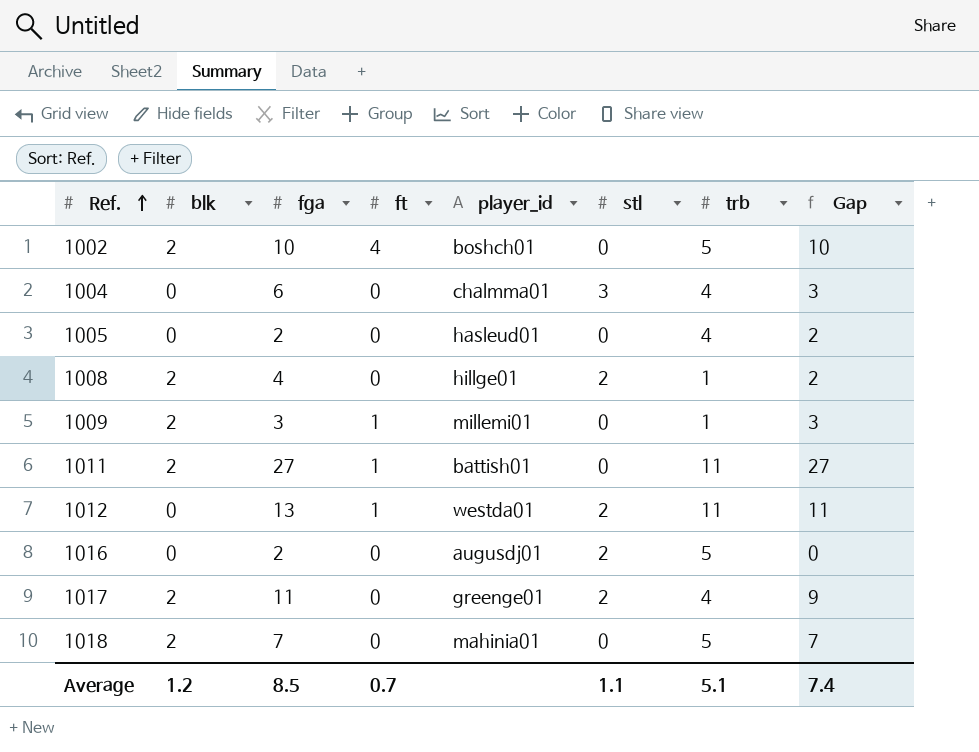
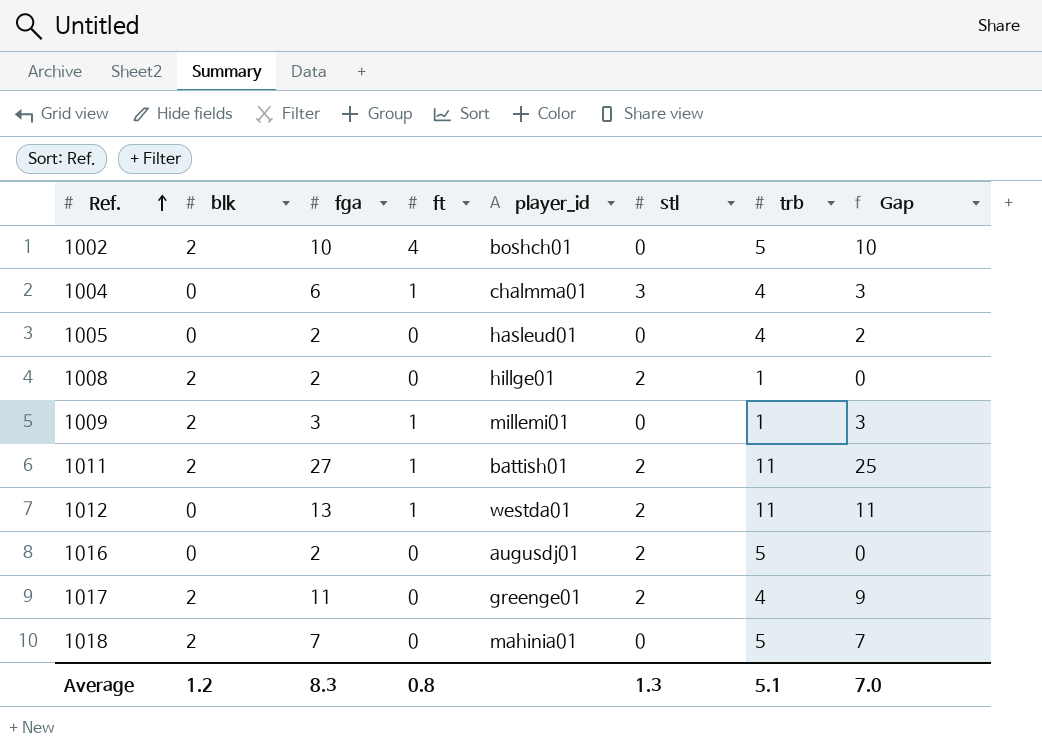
1004 | ft: 0 -> 1
1008 | fga: 4 -> 2
1008 | Gap: 2 -> 0
1011 | stl: 0 -> 2
1011 | Gap: 27 -> 25
Average | fga: 8.5 -> 8.3
Average | ft: 0.7 -> 0.8
Average | stl: 1.1 -> 1.3
Average | Gap: 7.4 -> 7.0

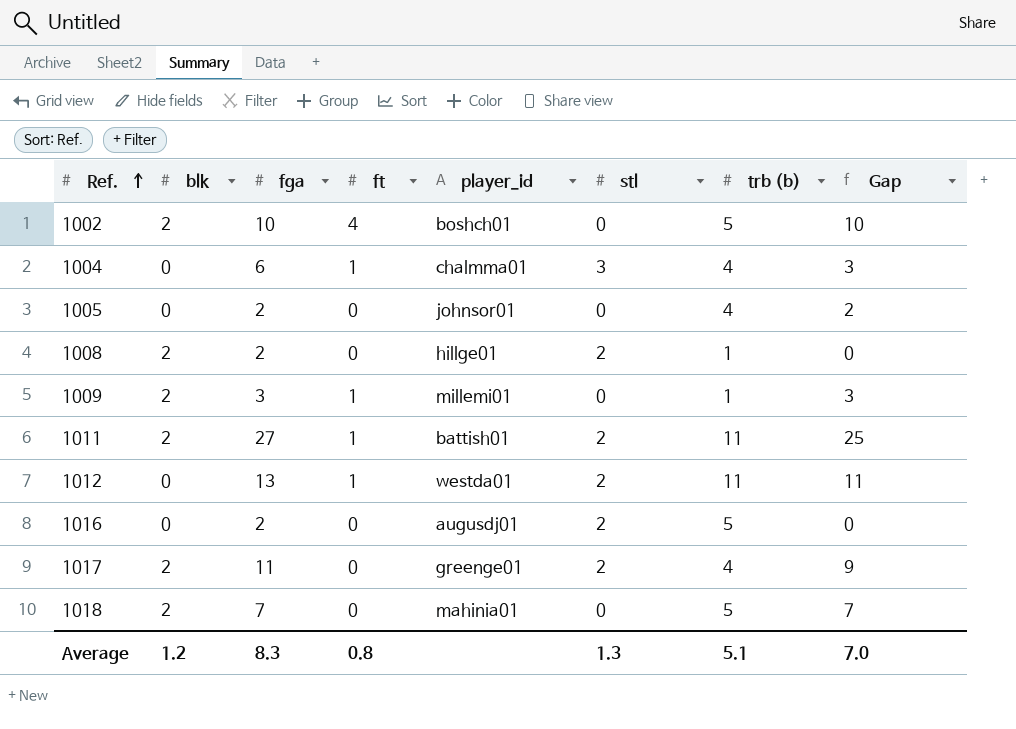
column name: trb -> trb (b)
1005 | player_id: hasleud01 -> johnsor01

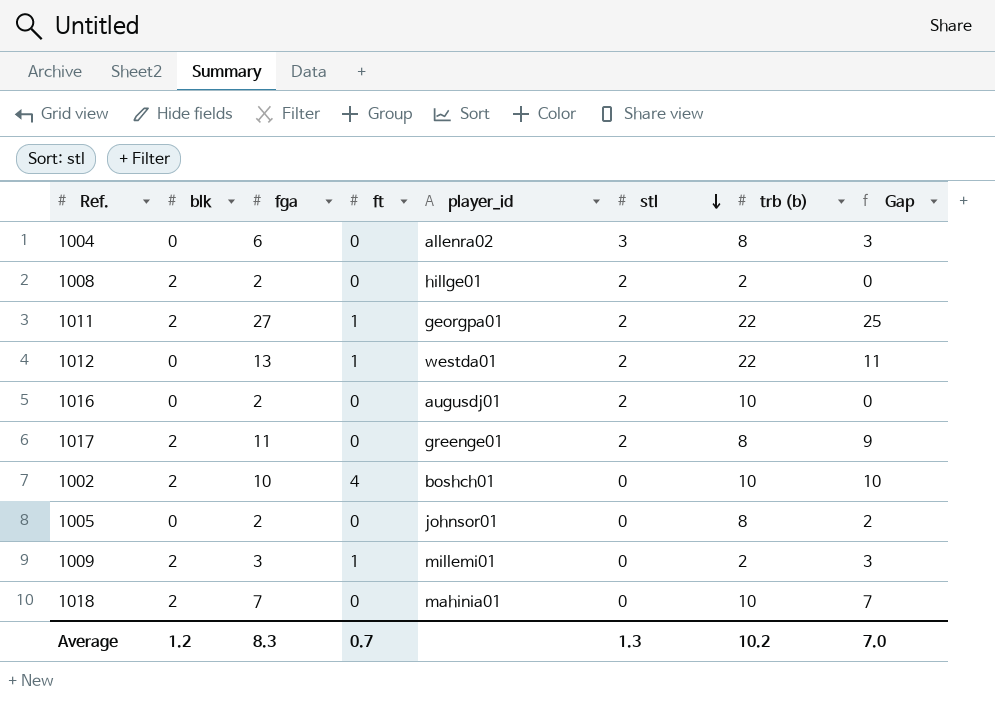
row order: Ref. ascending -> stl descending
1004 | ft: 1 -> 0
1004 | player_id: chalmma01 -> allenra02
1004 | trb (b): 4 -> 8
1008 | trb (b): 1 -> 2
1011 | player_id: battish01 -> georgpa01
1011 | trb (b): 11 -> 22
1012 | trb (b): 11 -> 22
1016 | trb (b): 5 -> 10
1017 | trb (b): 4 -> 8
1002 | trb (b): 5 -> 10
1005 | trb (b): 4 -> 8
1009 | trb (b): 1 -> 2
1018 | trb (b): 5 -> 10
Average | ft: 0.8 -> 0.7
Average | trb (b): 5.1 -> 10.2

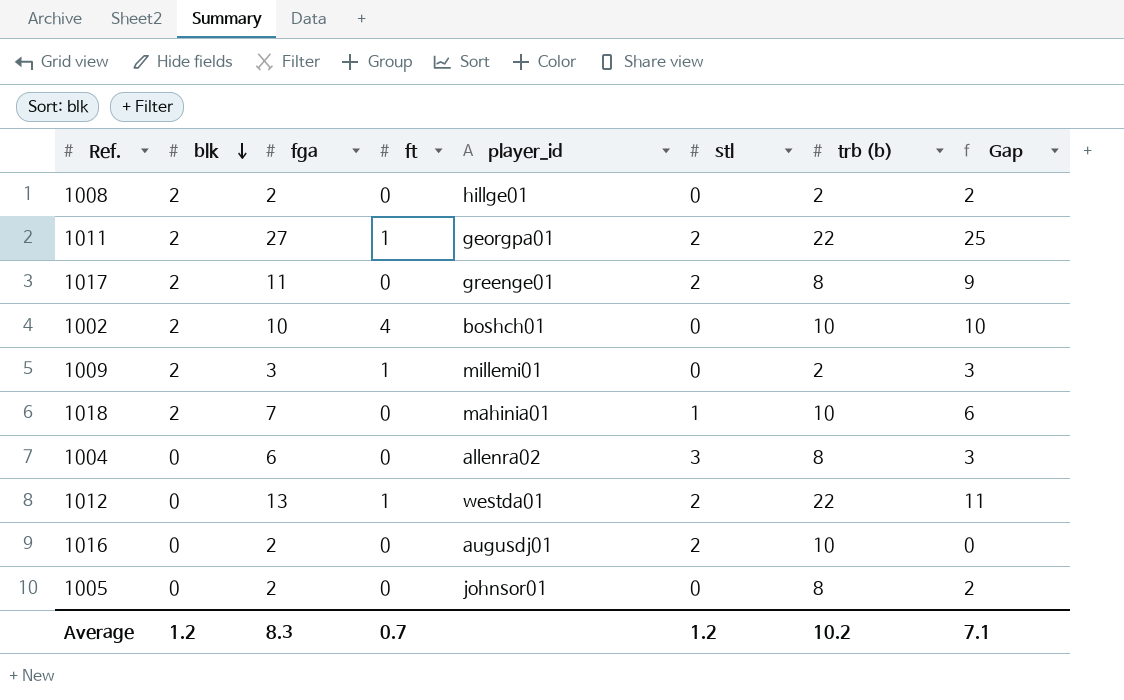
row order: stl descending -> blk descending
1008 | stl: 2 -> 0
1008 | Gap: 0 -> 2
1018 | stl: 0 -> 1
1018 | Gap: 7 -> 6
Average | stl: 1.3 -> 1.2
Average | Gap: 7.0 -> 7.1

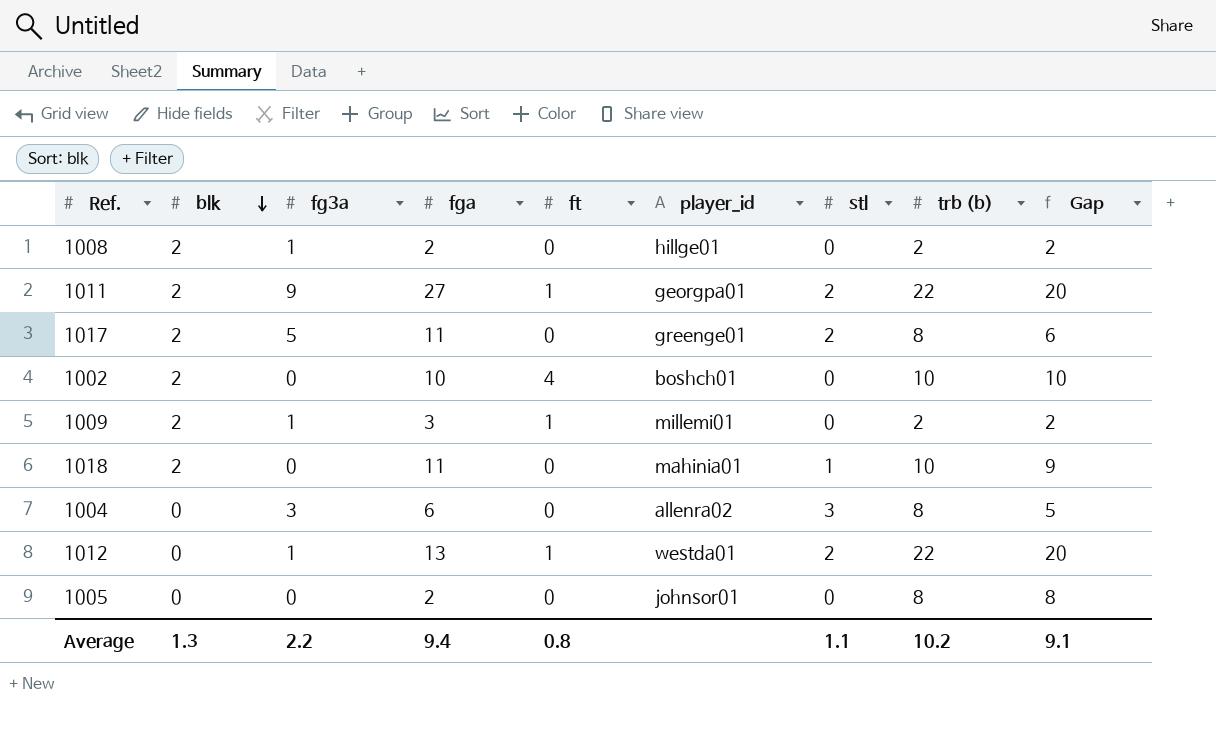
column fg3a | position: none -> 3
column Gap | formula: [fga] - [stl] -> [trb (b)] - [stl]
row 1016: 0 | 2 | 0 | augusdj01 | 2 | 10 | 0 -> none
1018 | fga: 7 -> 11
Average | blk: 1.2 -> 1.3
Average | fga: 8.3 -> 9.4
Average | ft: 0.7 -> 0.8
Average | stl: 1.2 -> 1.1
Average | Gap: 7.1 -> 9.1

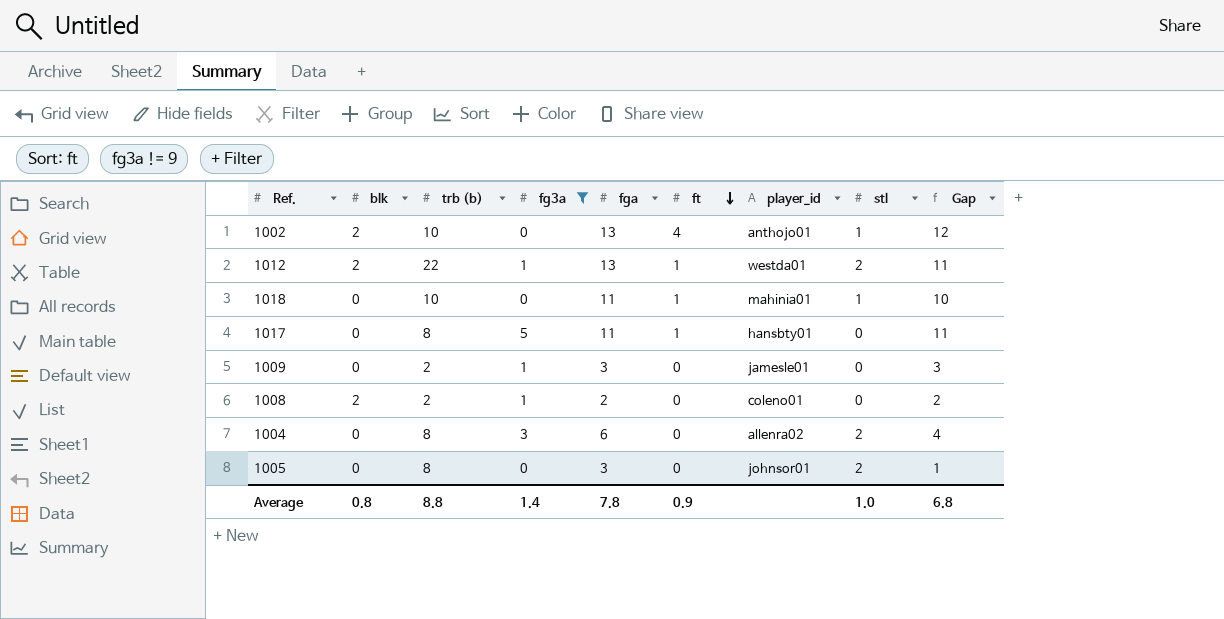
filter: none -> fg3a != 9
row order: blk descending -> ft descending
column trb (b) | position: 8 -> 3
column Gap | formula: [trb (b)] - [stl] -> [fga] - [stl]
1002 | fga: 10 -> 13
1002 | player_id: boshch01 -> anthojo01
1002 | stl: 0 -> 1
1012 | blk: 0 -> 2
1018 | blk: 2 -> 0
1018 | ft: 0 -> 1
1017 | blk: 2 -> 0
1017 | ft: 0 -> 1
1017 | player_id: greenge01 -> hansbty01
1017 | stl: 2 -> 0
1009 | blk: 2 -> 0
1009 | ft: 1 -> 0
1009 | player_id: millemi01 -> jamesle01
1008 | player_id: hillge01 -> coleno01
1004 | stl: 3 -> 2
1005 | fga: 2 -> 3
1005 | stl: 0 -> 2
Average | blk: 1.3 -> 0.8
Average | trb (b): 10.2 -> 8.8
Average | fg3a: 2.2 -> 1.4
Average | fga: 9.4 -> 7.8
Average | ft: 0.8 -> 0.9
Average | stl: 1.1 -> 1.0
Average | Gap: 9.1 -> 6.8

